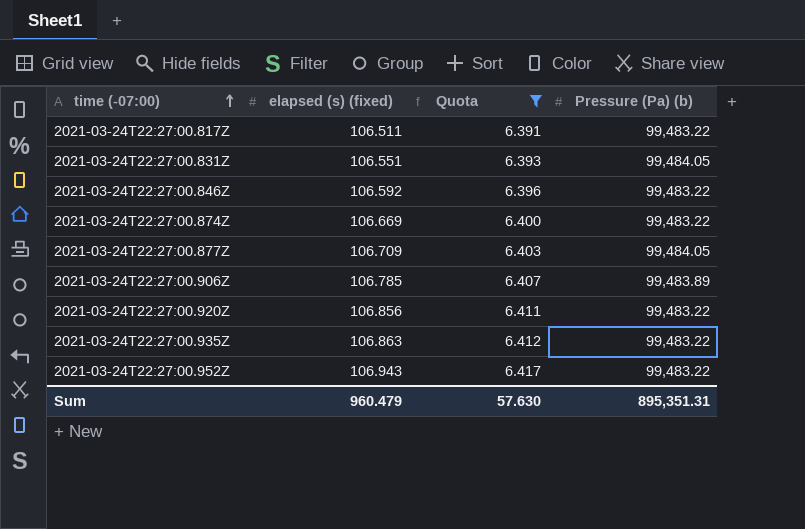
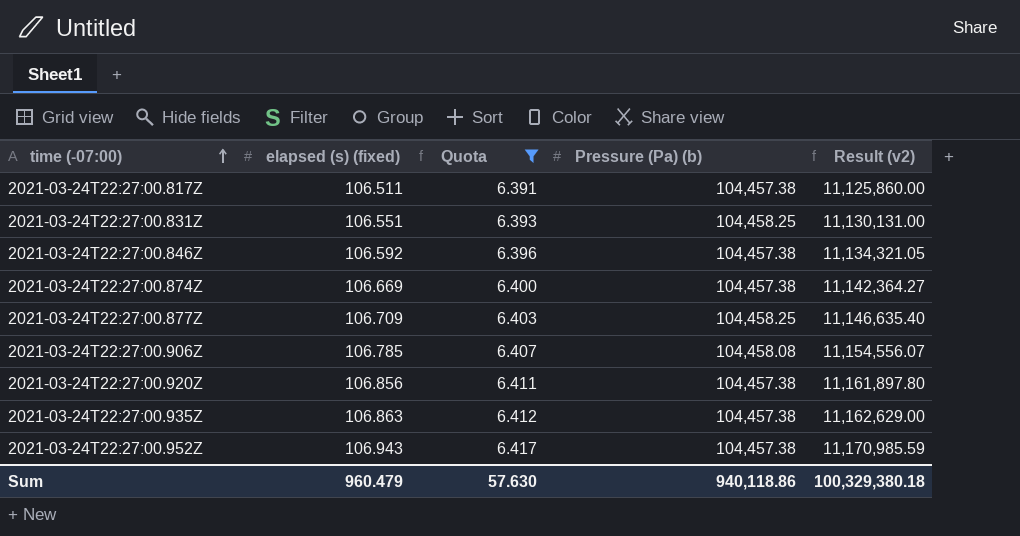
column Result (v2) | formula: none -> [elapsed (s) (fixed)] * [Pressure (Pa) (b)]
2021-03-24T22:27:00.817Z | Pressure (Pa) (b): 99,483.22 -> 104,457.38
2021-03-24T22:27:00.831Z | Pressure (Pa) (b): 99,484.05 -> 104,458.25
2021-03-24T22:27:00.846Z | Pressure (Pa) (b): 99,483.22 -> 104,457.38
2021-03-24T22:27:00.874Z | Pressure (Pa) (b): 99,483.22 -> 104,457.38
2021-03-24T22:27:00.877Z | Pressure (Pa) (b): 99,484.05 -> 104,458.25
2021-03-24T22:27:00.906Z | Pressure (Pa) (b): 99,483.89 -> 104,458.08
2021-03-24T22:27:00.920Z | Pressure (Pa) (b): 99,483.22 -> 104,457.38
2021-03-24T22:27:00.935Z | Pressure (Pa) (b): 99,483.22 -> 104,457.38
2021-03-24T22:27:00.952Z | Pressure (Pa) (b): 99,483.22 -> 104,457.38
Sum | Pressure (Pa) (b): 895,351.31 -> 940,118.86

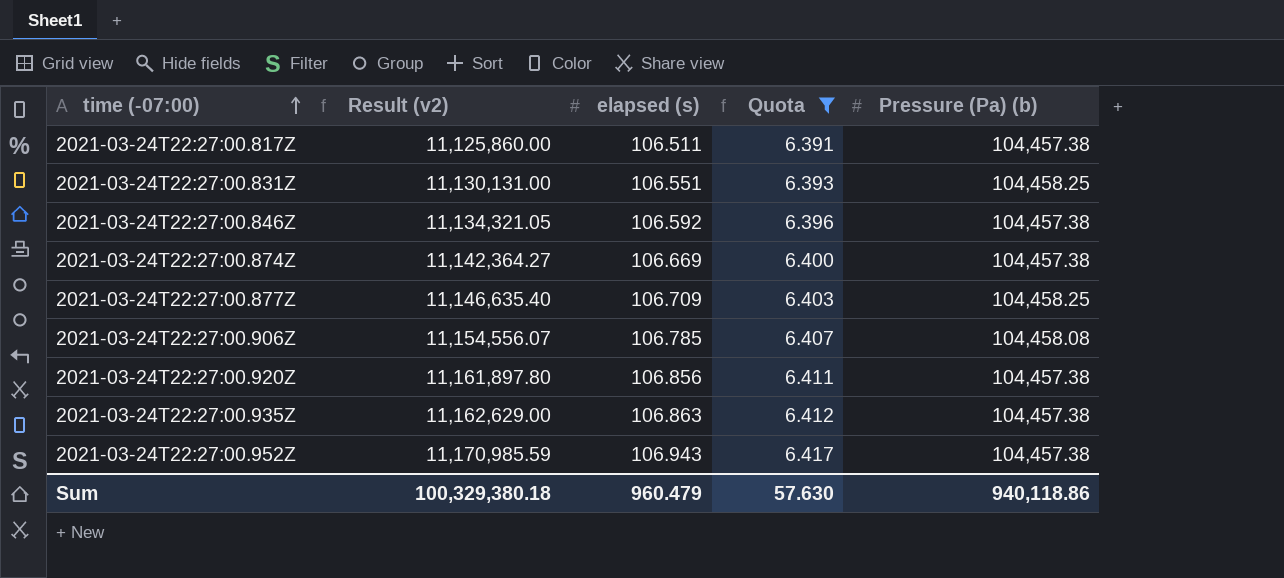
column Result (v2) | position: 5 -> 2
column name: elapsed (s) (fixed) -> elapsed (s)

